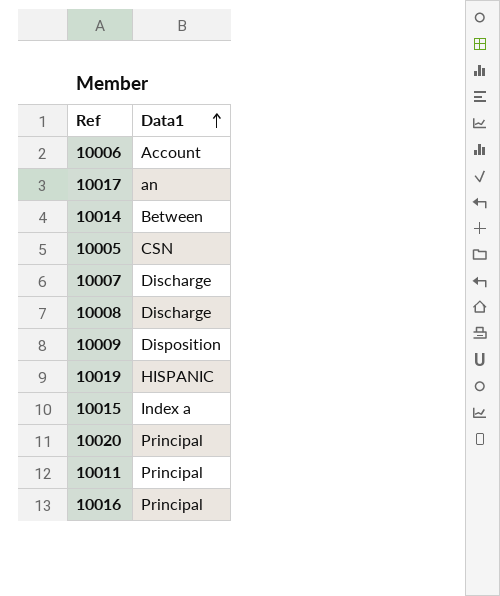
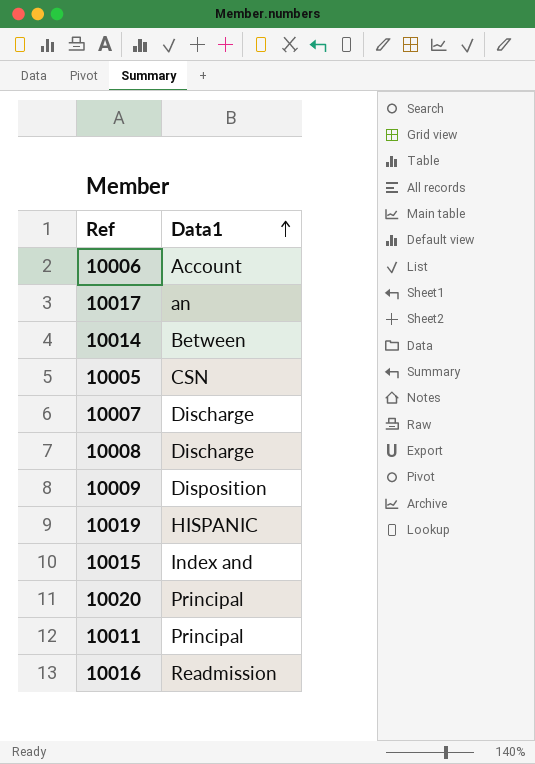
10015 | Data1: Index a -> Index and
10016 | Data1: Principal -> Readmission

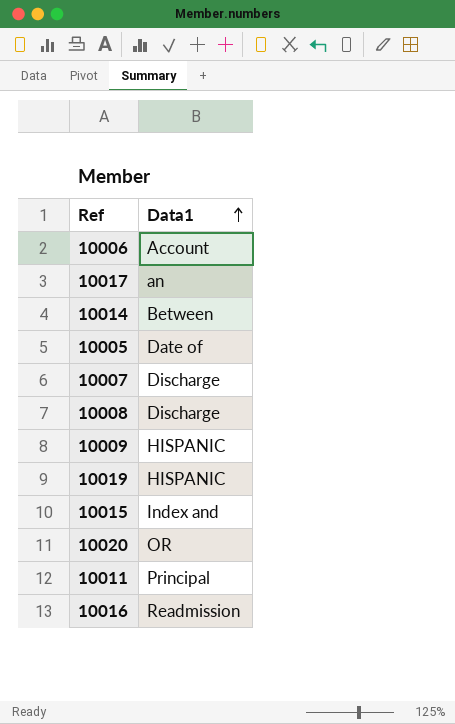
10005 | Data1: CSN -> Date of
10009 | Data1: Disposition -> HISPANIC
10020 | Data1: Principal -> OR

